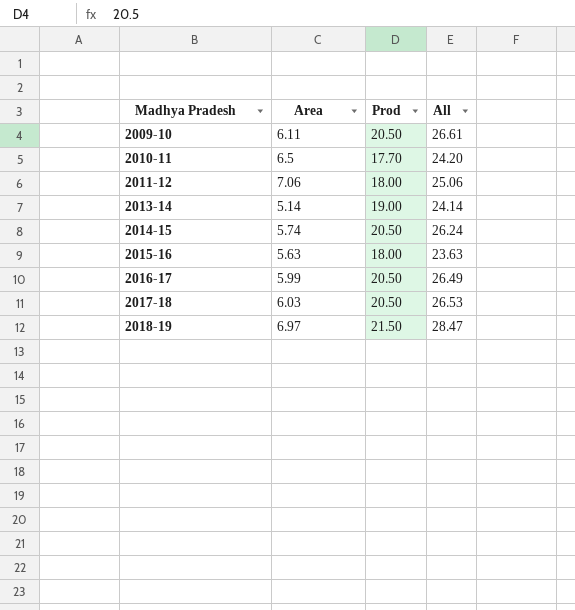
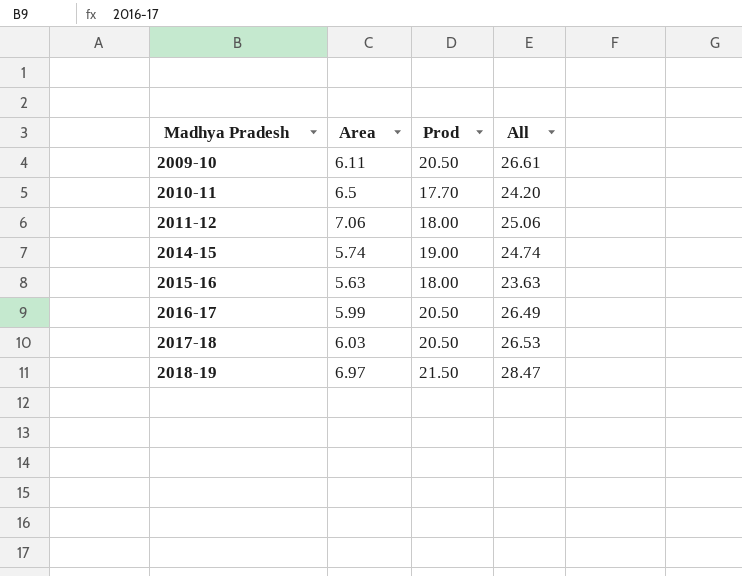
row 2013-14: 5.14 | 19.00 | 24.14 -> none
2014-15 | Prod: 20.50 -> 19.00
2014-15 | All: 26.24 -> 24.74

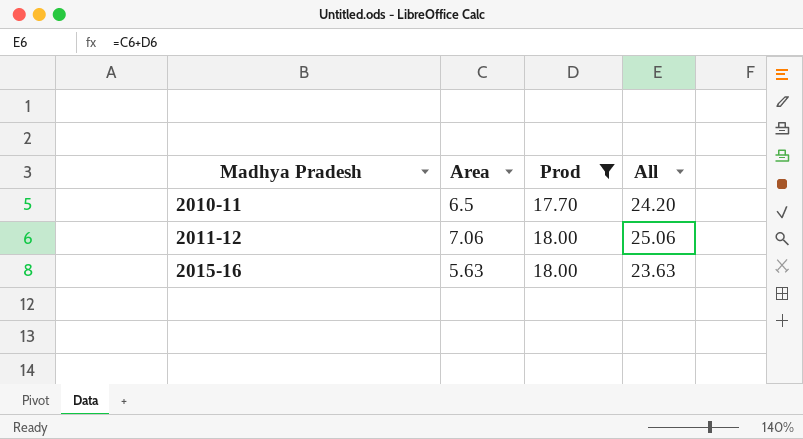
filter: none -> Prod <= 18.00

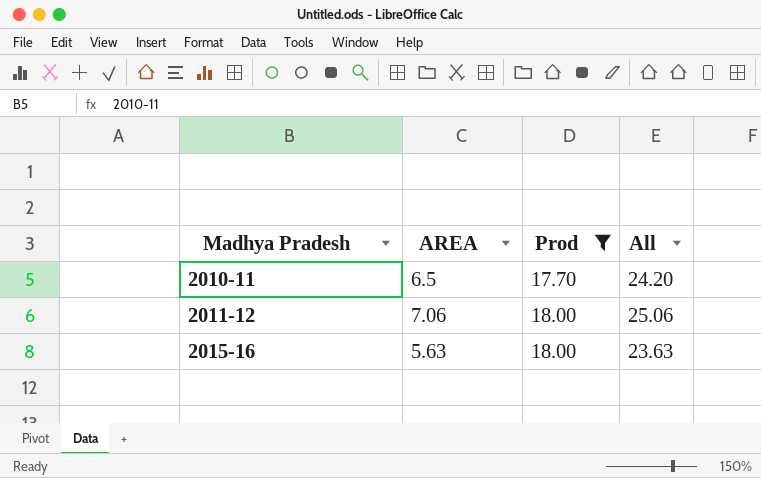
column name: Area -> AREA

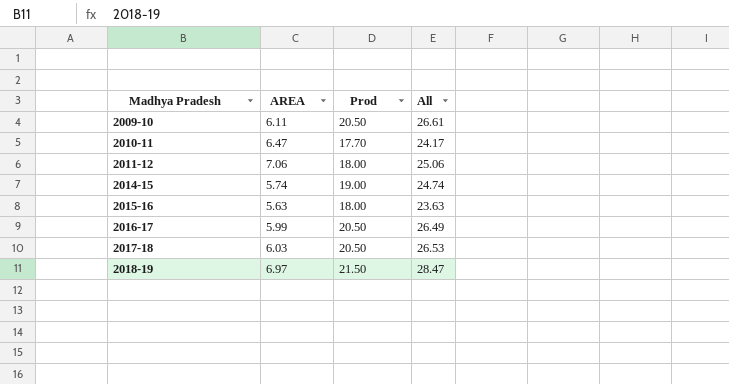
filter: Prod <= 18.00 -> none
2010-11 | AREA: 6.5 -> 6.47
2010-11 | All: 24.20 -> 24.17

